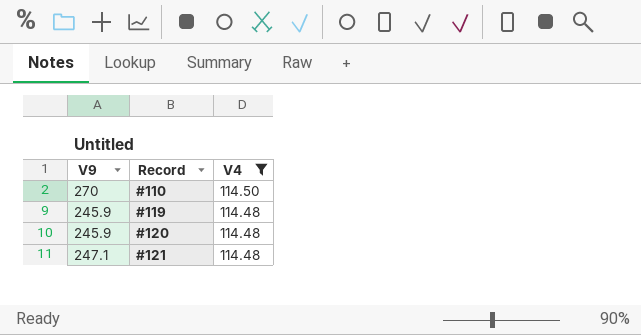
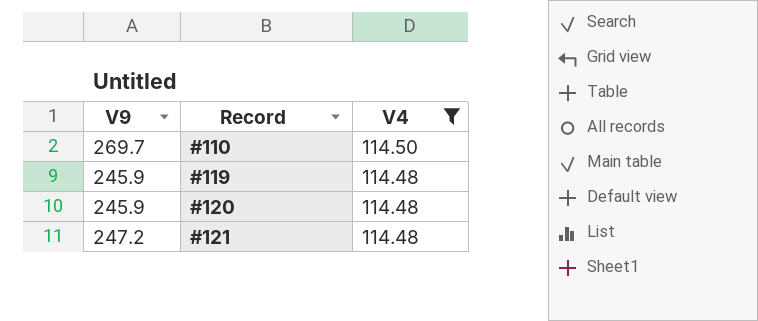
#110 | V9: 270 -> 269.7
#121 | V9: 247.1 -> 247.2

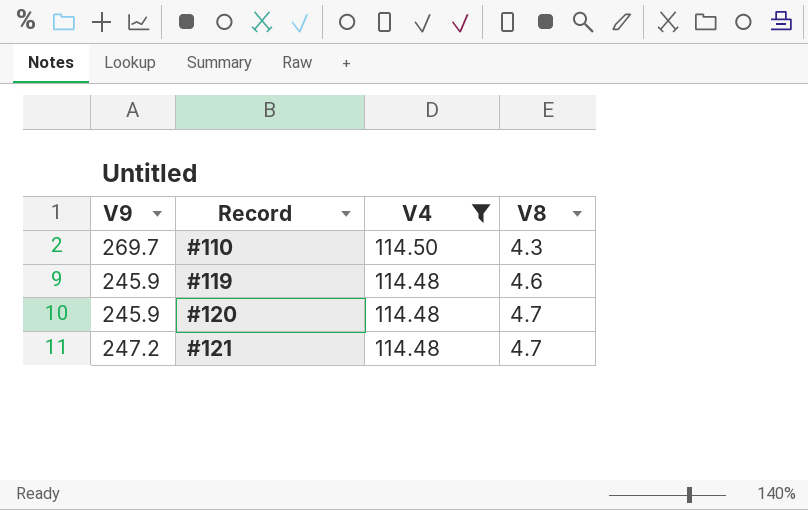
column V8 | position: none -> 4

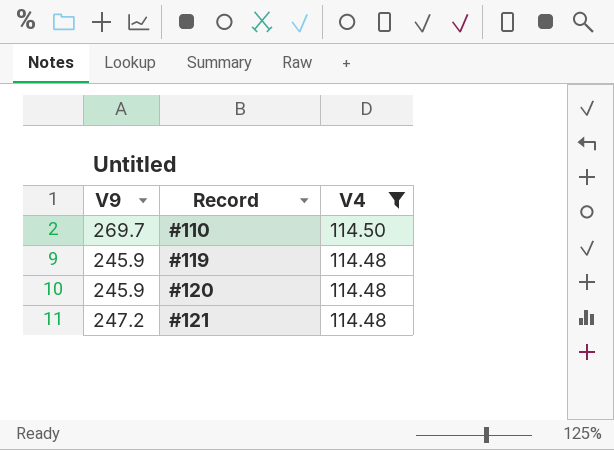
column V8 | position: 4 -> none

